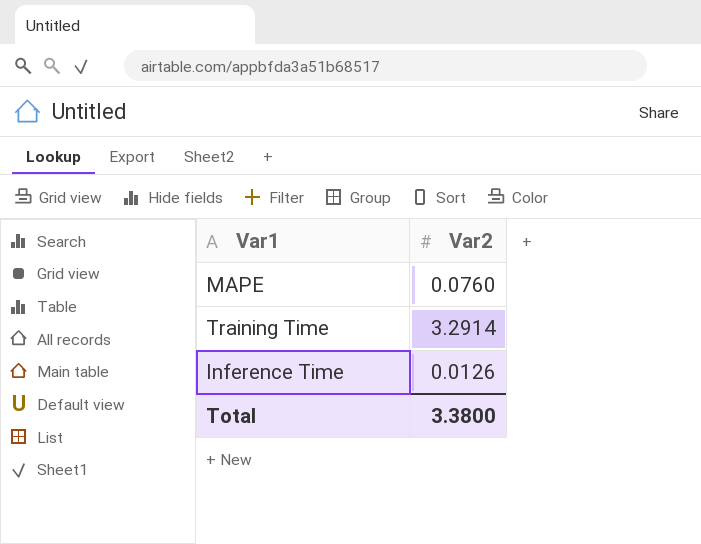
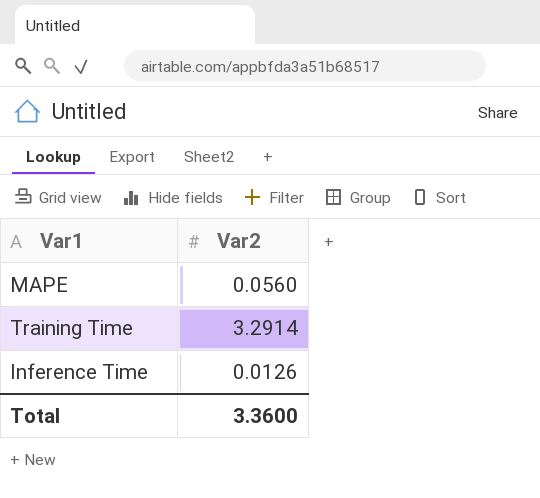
MAPE | Var2: 0.0760 -> 0.0560
Total | Var2: 3.3800 -> 3.3600

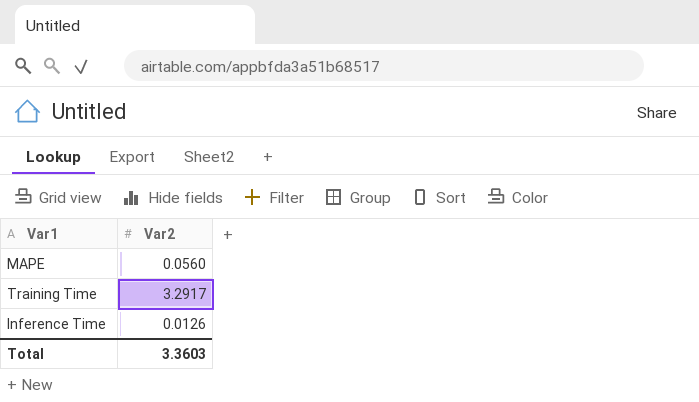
Training Time | Var2: 3.2914 -> 3.2917
Total | Var2: 3.3600 -> 3.3603

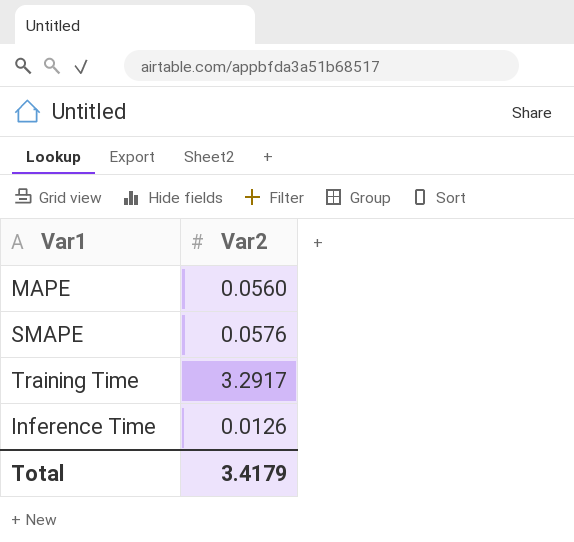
row SMAPE: none -> 0.0576
Total | Var2: 3.3603 -> 3.4179

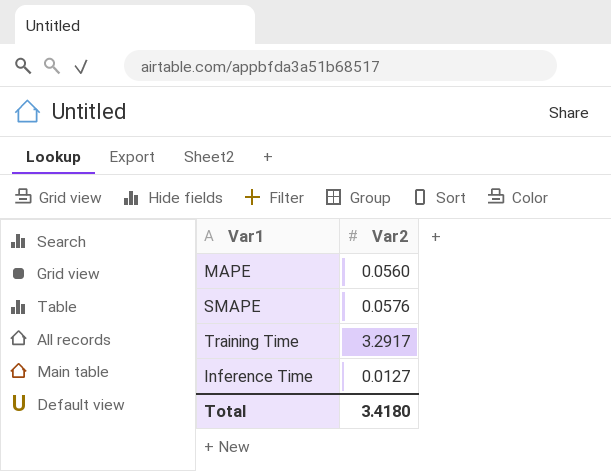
Inference Time | Var2: 0.0126 -> 0.0127
Total | Var2: 3.4179 -> 3.4180

